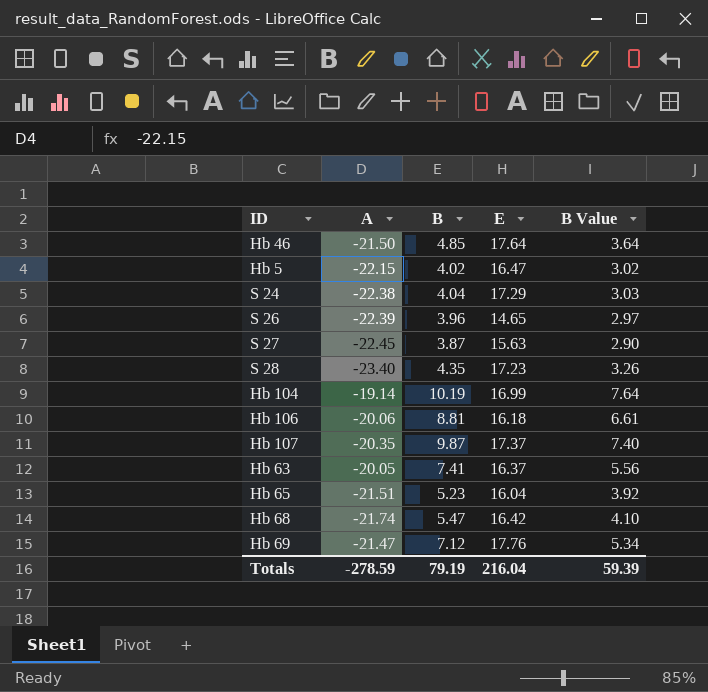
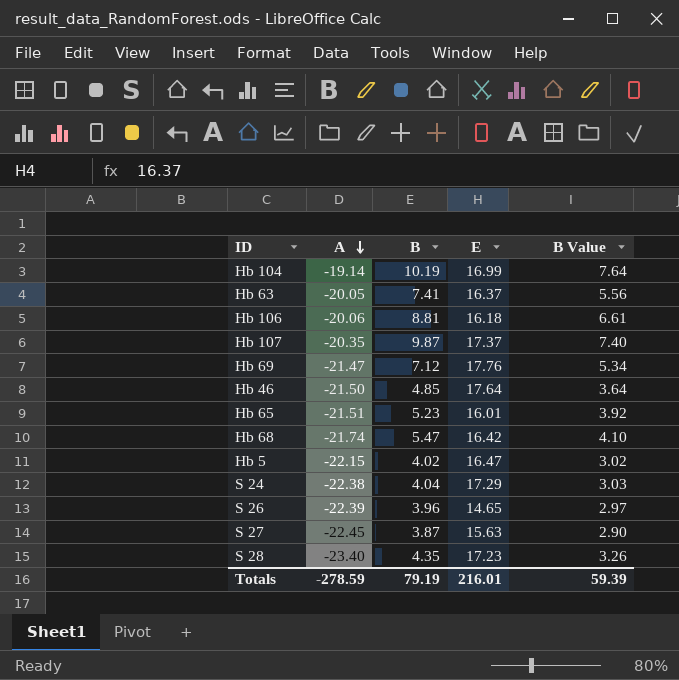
row order: none -> A descending
Hb 65 | E: 16.04 -> 16.01
Totals | E: 216.04 -> 216.01

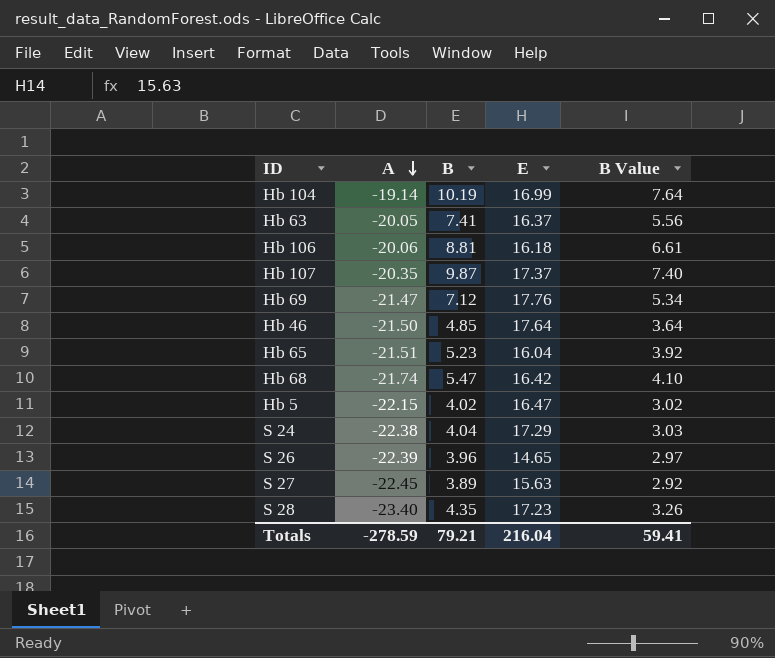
Hb 65 | E: 16.01 -> 16.04
S 27 | B: 3.87 -> 3.89
S 27 | B Value: 2.90 -> 2.92
Totals | B: 79.19 -> 79.21
Totals | E: 216.01 -> 216.04
Totals | B Value: 59.39 -> 59.41

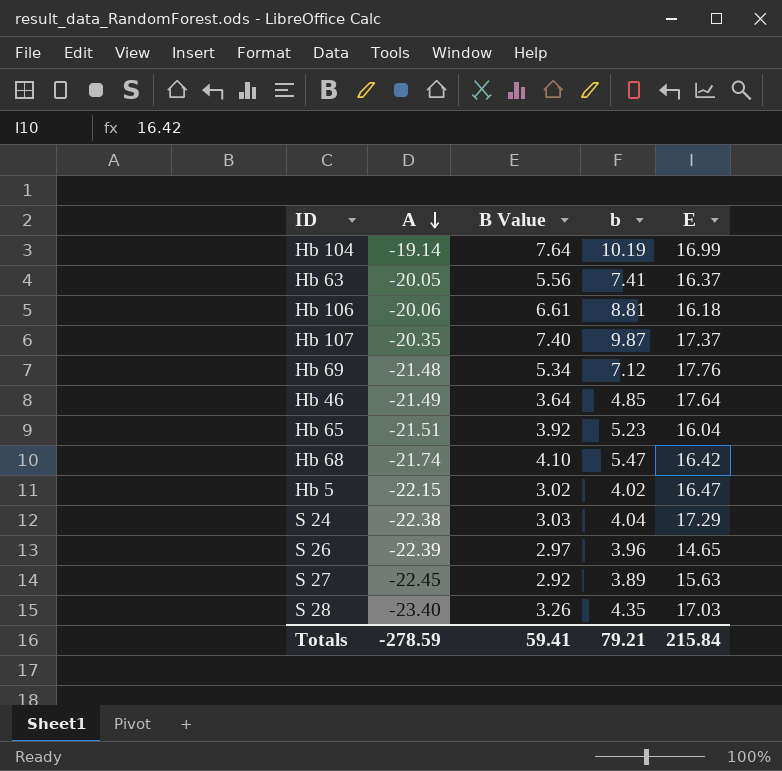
column B Value | position: 5 -> 3
column name: B -> b
Hb 69 | A: -21.47 -> -21.48
Hb 46 | A: -21.50 -> -21.49
S 28 | E: 17.23 -> 17.03
Totals | E: 216.04 -> 215.84

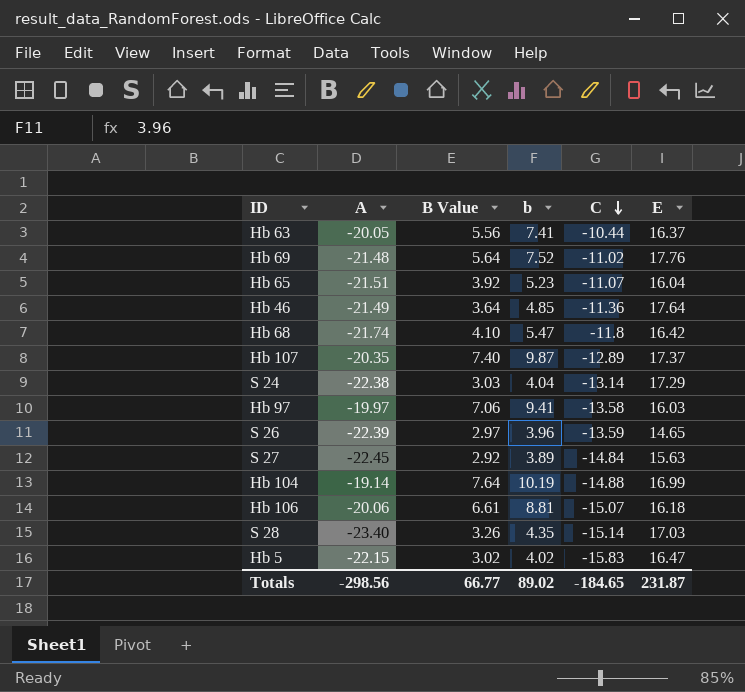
row order: A descending -> C descending
column C | position: none -> 5
Hb 69 | B Value: 5.34 -> 5.64
Hb 69 | b: 7.12 -> 7.52
row Hb 97: none -> -19.97 | 7.06 | 9.41 | -13.58 | 16.03
Totals | A: -278.59 -> -298.56
Totals | B Value: 59.41 -> 66.77
Totals | b: 79.21 -> 89.02
Totals | E: 215.84 -> 231.87

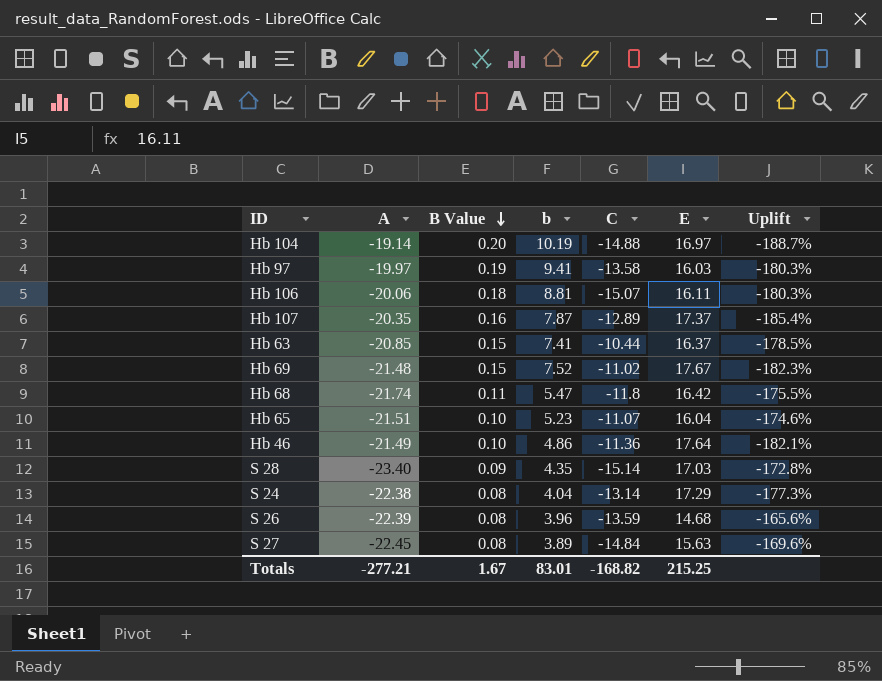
row order: C descending -> B Value descending
column B Value | formula: [b] * 0.75 -> [b] * 0.02
column Uplift | formula: none -> ([E] - [A]) / [A]
row Hb 5: -22.15 | 3.02 | 4.02 | -15.83 | 16.47 -> none
Hb 104 | E: 16.99 -> 16.97
Hb 106 | E: 16.18 -> 16.11
Hb 107 | b: 9.87 -> 7.87
Hb 63 | A: -20.05 -> -20.85
Hb 69 | E: 17.76 -> 17.67
Hb 46 | b: 4.85 -> 4.86
S 26 | E: 14.65 -> 14.68
Totals | A: -298.56 -> -277.21
Totals | B Value: 66.77 -> 1.67
Totals | b: 89.02 -> 83.01
Totals | C: -184.65 -> -168.82
Totals | E: 231.87 -> 215.25

